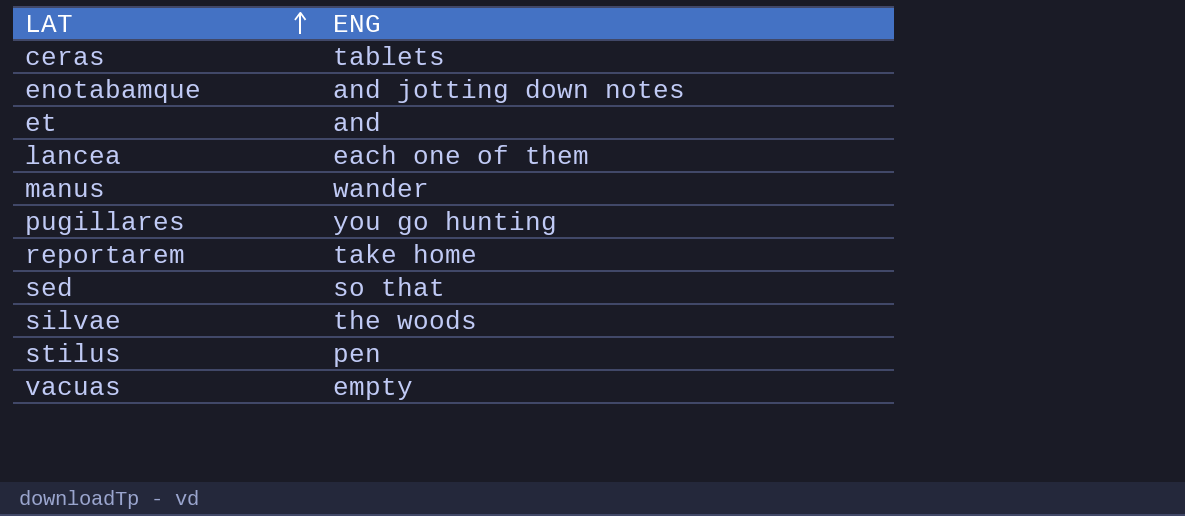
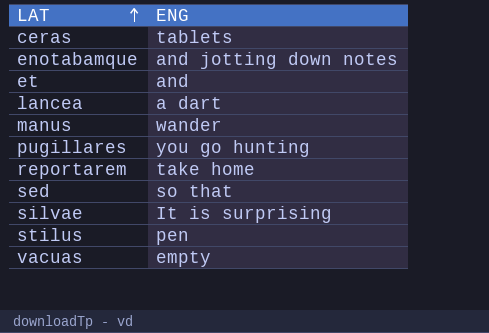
lancea | ENG: each one of them -> a dart
silvae | ENG: the woods -> It is surprising

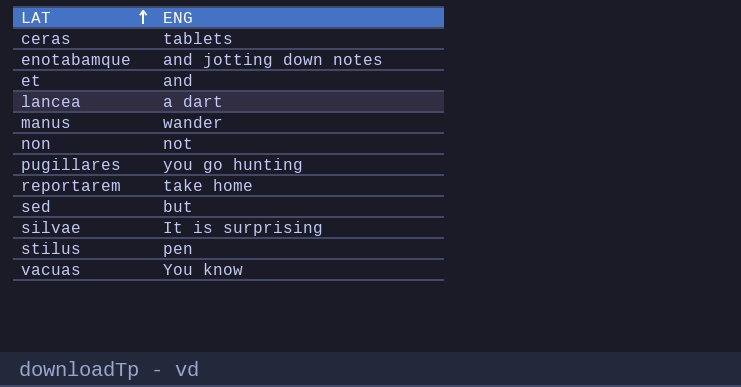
row non: none -> not
sed | ENG: so that -> but
vacuas | ENG: empty -> You know

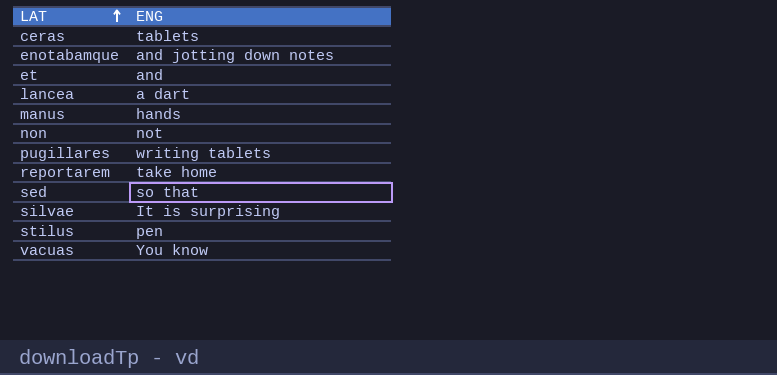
manus | ENG: wander -> hands
pugillares | ENG: you go hunting -> writing tablets
sed | ENG: but -> so that

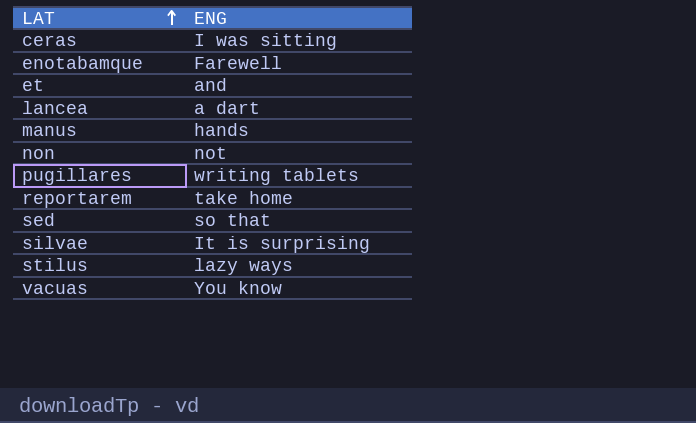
ceras | ENG: tablets -> I was sitting
enotabamque | ENG: and jotting down notes -> Farewell
stilus | ENG: pen -> lazy ways

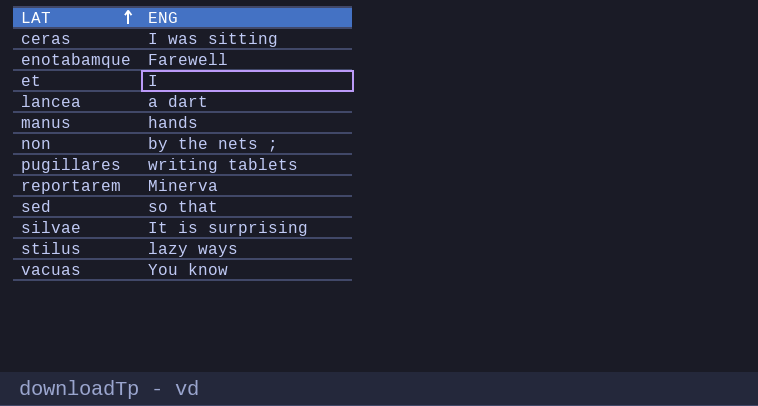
et | ENG: and -> I
non | ENG: not -> by the nets ;
reportarem | ENG: take home -> Minerva

